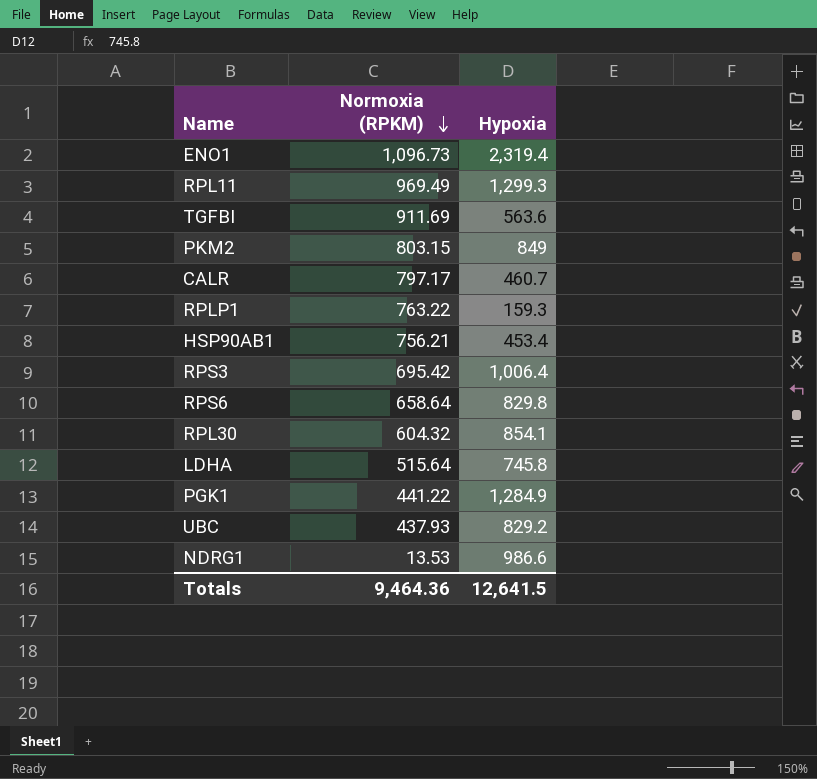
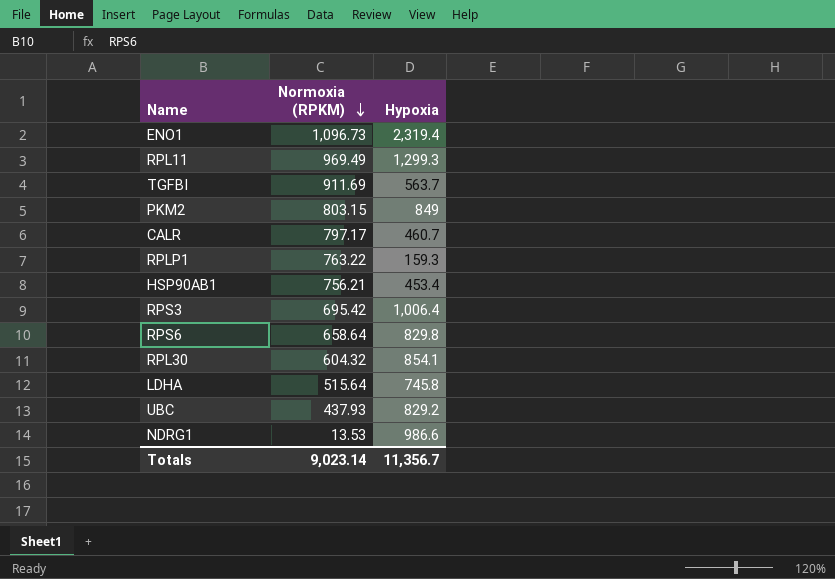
row PGK1: 441.22 | 1,284.9 -> none
TGFBI | Hypoxia: 563.6 -> 563.7
Totals | Normoxia (RPKM): 9,464.36 -> 9,023.14
Totals | Hypoxia: 12,641.5 -> 11,356.7

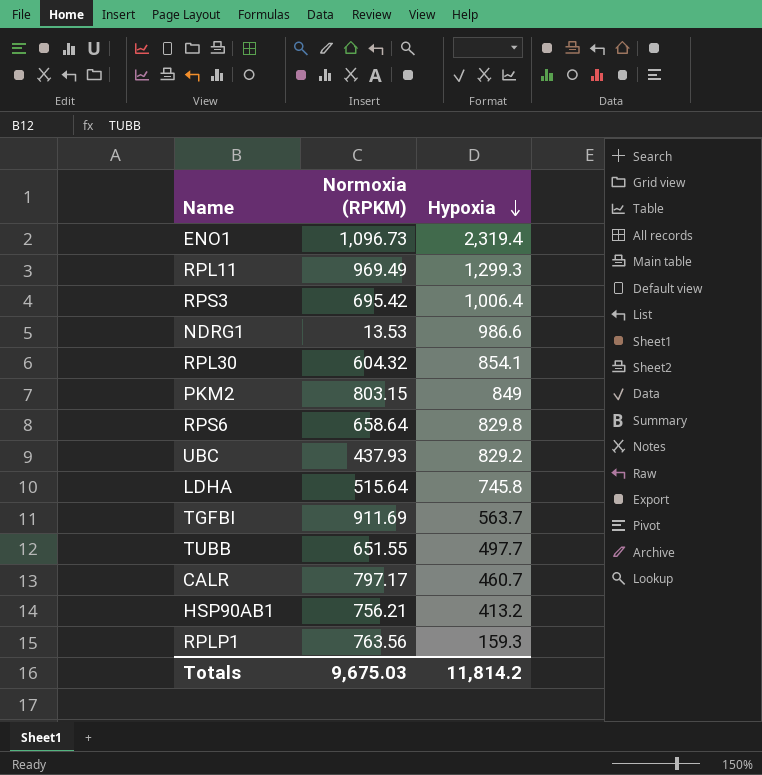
row order: Normoxia (RPKM) descending -> Hypoxia descending
row TUBB: none -> 651.55 | 497.7
HSP90AB1 | Hypoxia: 453.4 -> 413.2
RPLP1 | Normoxia (RPKM): 763.22 -> 763.56
Totals | Normoxia (RPKM): 9,023.14 -> 9,675.03
Totals | Hypoxia: 11,356.7 -> 11,814.2

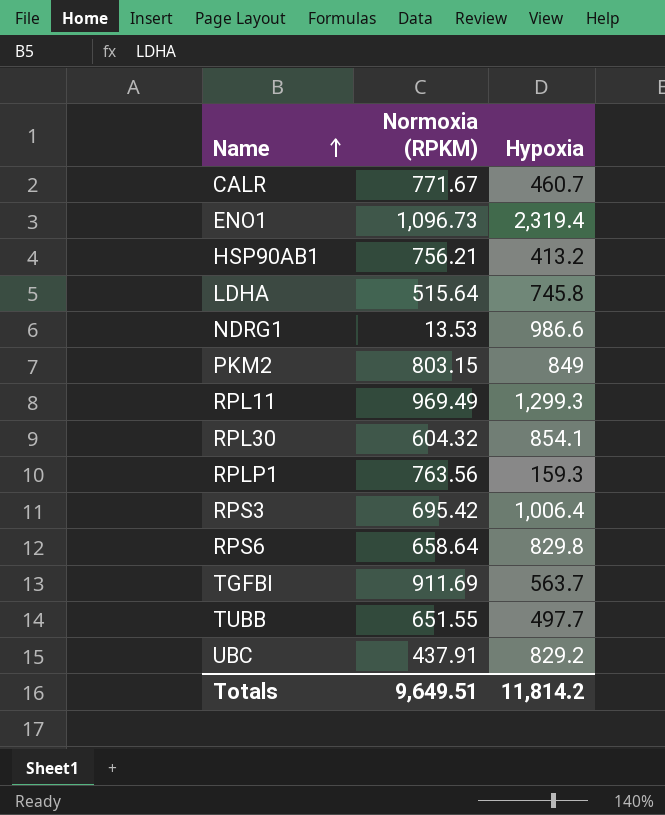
row order: Hypoxia descending -> Name ascending
CALR | Normoxia (RPKM): 797.17 -> 771.67
UBC | Normoxia (RPKM): 437.93 -> 437.91
Totals | Normoxia (RPKM): 9,675.03 -> 9,649.51

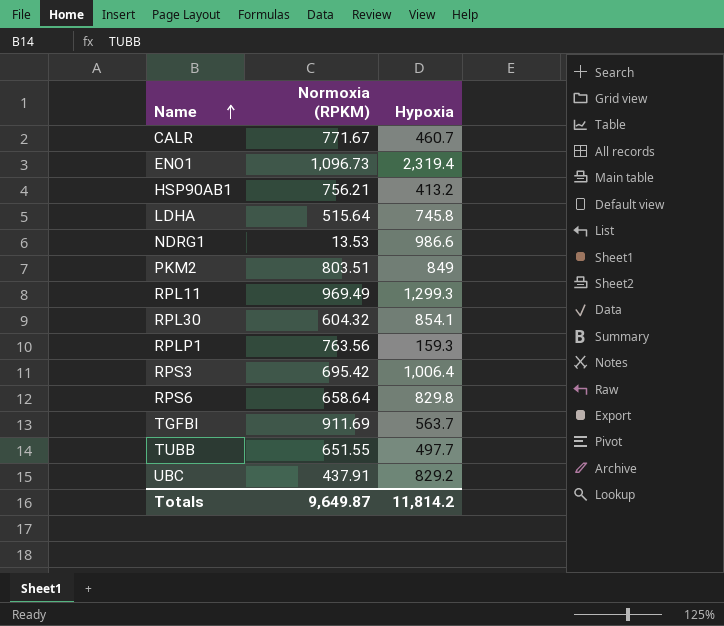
PKM2 | Normoxia (RPKM): 803.15 -> 803.51
Totals | Normoxia (RPKM): 9,649.51 -> 9,649.87

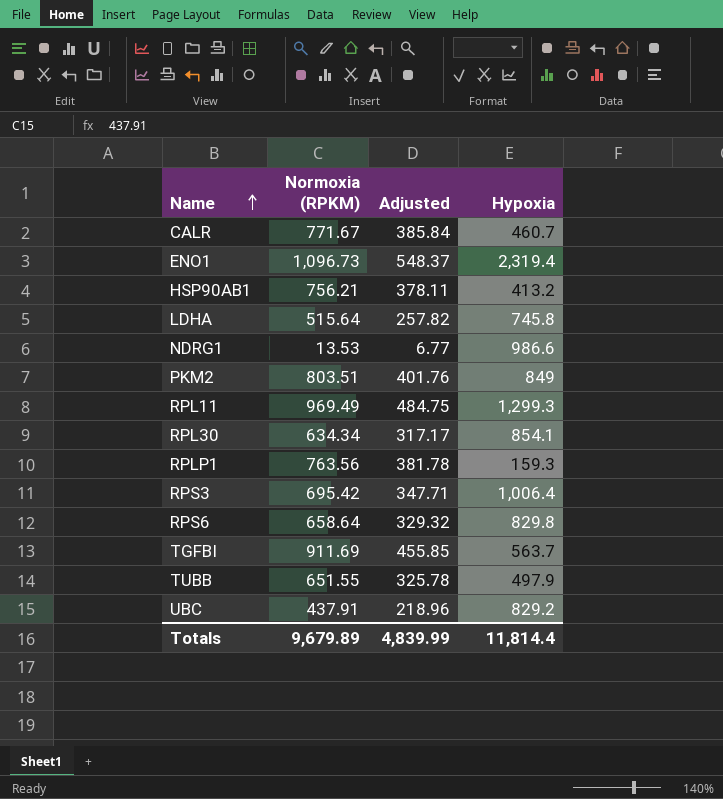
column Adjusted | formula: none -> [Normoxia (RPKM)] * 0.5
RPL30 | Normoxia (RPKM): 604.32 -> 634.34
TUBB | Hypoxia: 497.7 -> 497.9
Totals | Normoxia (RPKM): 9,649.87 -> 9,679.89
Totals | Hypoxia: 11,814.2 -> 11,814.4

